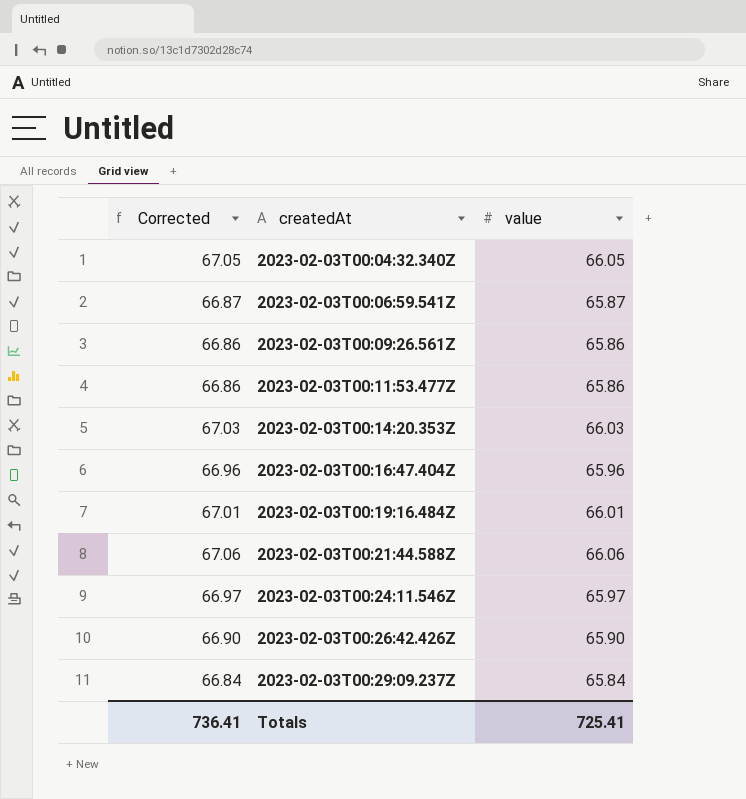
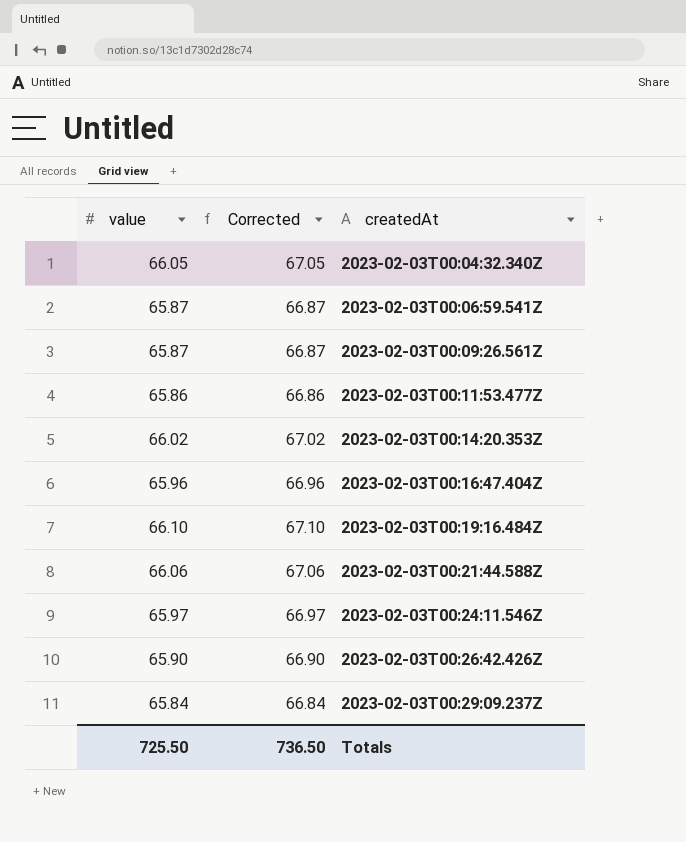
column value | position: 3 -> 1
2023-02-03T00:09:26.561Z | value: 65.86 -> 65.87
2023-02-03T00:09:26.561Z | Corrected: 66.86 -> 66.87
2023-02-03T00:14:20.353Z | value: 66.03 -> 66.02
2023-02-03T00:14:20.353Z | Corrected: 67.03 -> 67.02
2023-02-03T00:19:16.484Z | value: 66.01 -> 66.10
2023-02-03T00:19:16.484Z | Corrected: 67.01 -> 67.10
Totals | value: 725.41 -> 725.50
Totals | Corrected: 736.41 -> 736.50

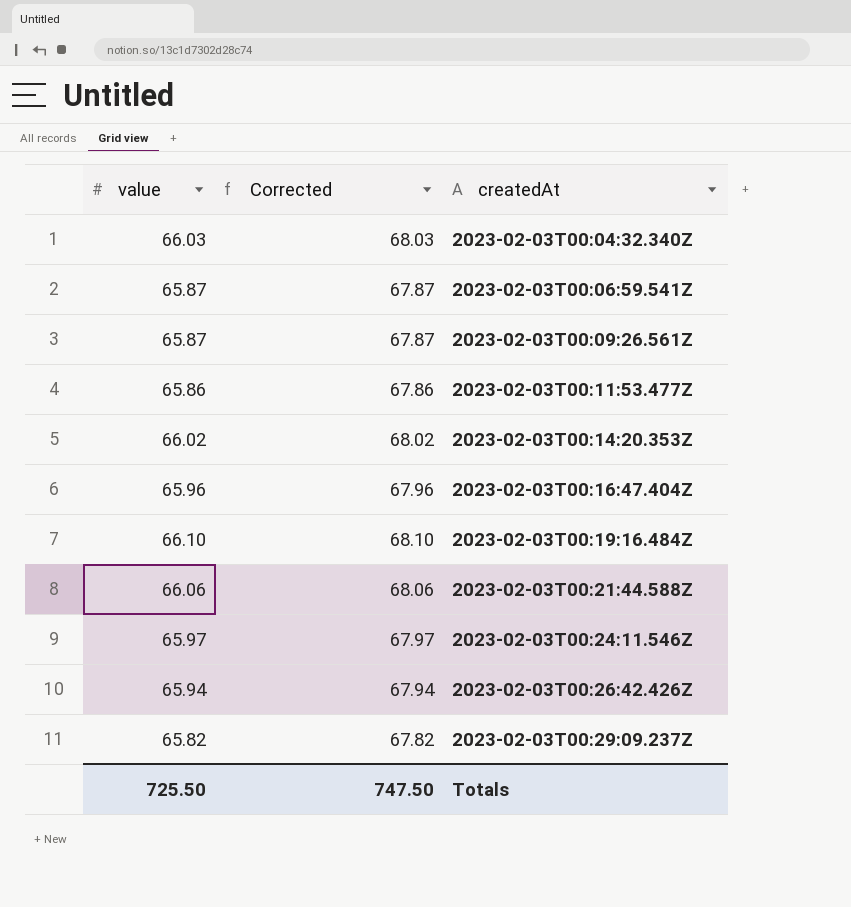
column Corrected | formula: [value] + 1 -> [value] + 2
2023-02-03T00:04:32.340Z | value: 66.05 -> 66.03
2023-02-03T00:26:42.426Z | value: 65.90 -> 65.94
2023-02-03T00:29:09.237Z | value: 65.84 -> 65.82
Totals | Corrected: 736.50 -> 747.50

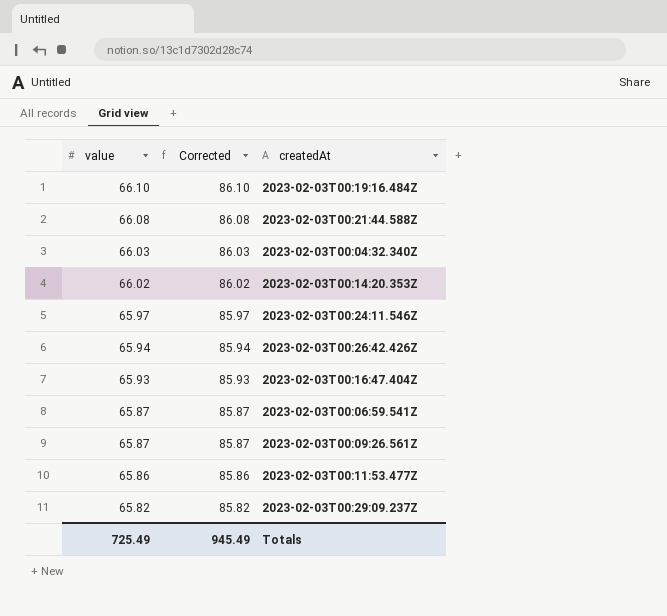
row order: createdAt ascending -> value descending
column Corrected | formula: [value] + 2 -> [value] + 20
2023-02-03T00:21:44.588Z | value: 66.06 -> 66.08
2023-02-03T00:16:47.404Z | value: 65.96 -> 65.93
Totals | value: 725.50 -> 725.49
Totals | Corrected: 747.50 -> 945.49

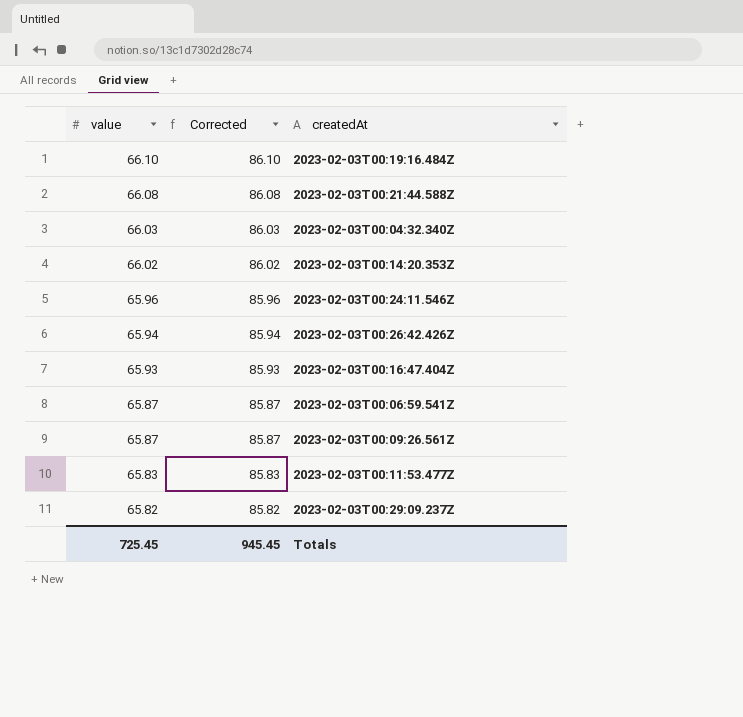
2023-02-03T00:24:11.546Z | value: 65.97 -> 65.96
2023-02-03T00:24:11.546Z | Corrected: 85.97 -> 85.96
2023-02-03T00:11:53.477Z | value: 65.86 -> 65.83
2023-02-03T00:11:53.477Z | Corrected: 85.86 -> 85.83
Totals | value: 725.49 -> 725.45
Totals | Corrected: 945.49 -> 945.45

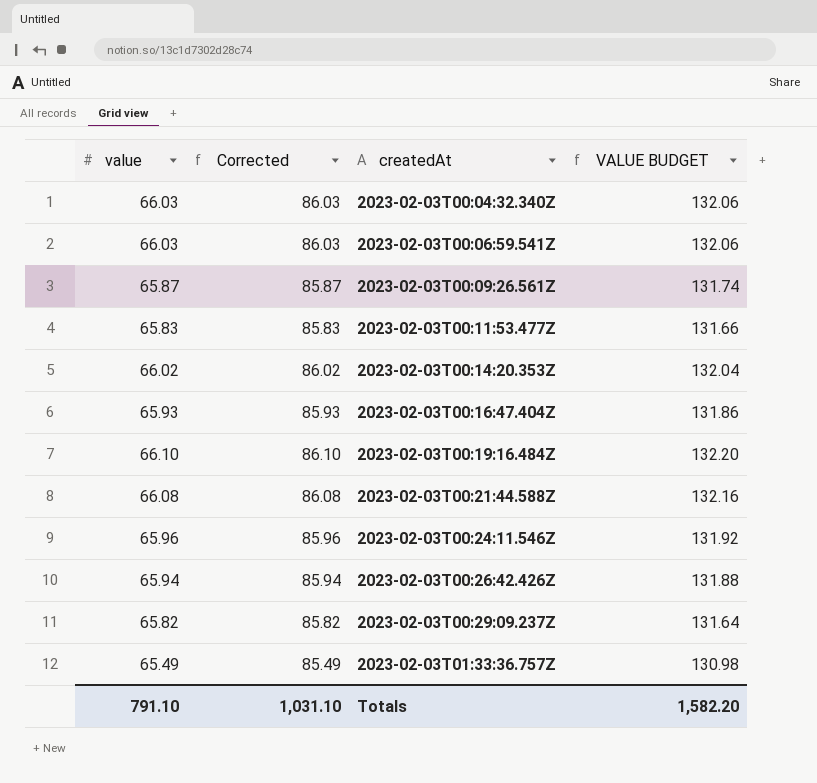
row order: value descending -> createdAt ascending
column VALUE BUDGET | formula: none -> [value] * 2
2023-02-03T00:06:59.541Z | value: 65.87 -> 66.03
2023-02-03T00:06:59.541Z | Corrected: 85.87 -> 86.03
row 2023-02-03T01:33:36.757Z: none -> 65.49 | 85.49 | 130.98
Totals | value: 725.45 -> 791.10
Totals | Corrected: 945.45 -> 1,031.10

